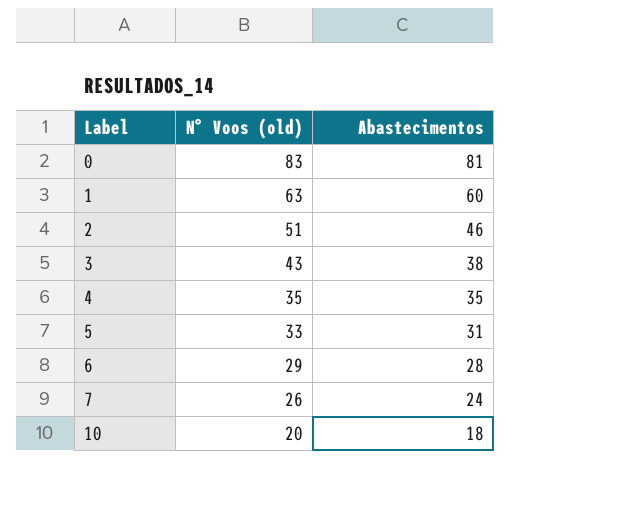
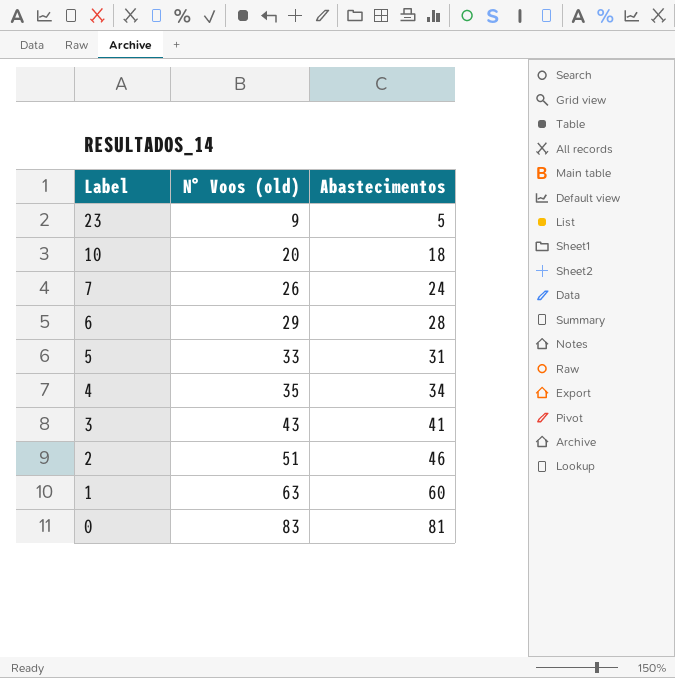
row order: Label ascending -> Label descending
row 23: none -> 9 | 5
4 | Abastecimentos: 35 -> 34
3 | Abastecimentos: 38 -> 41

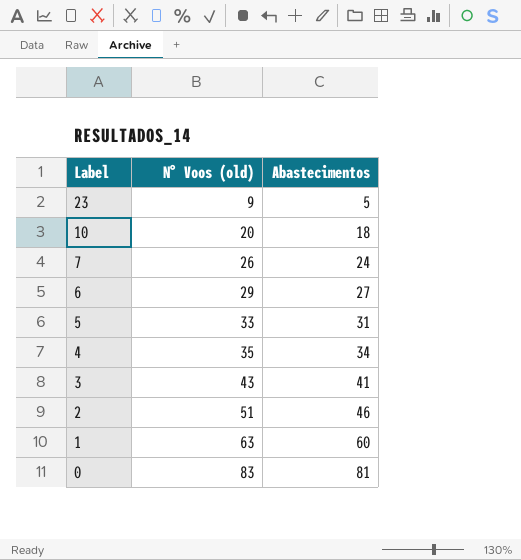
6 | Abastecimentos: 28 -> 27

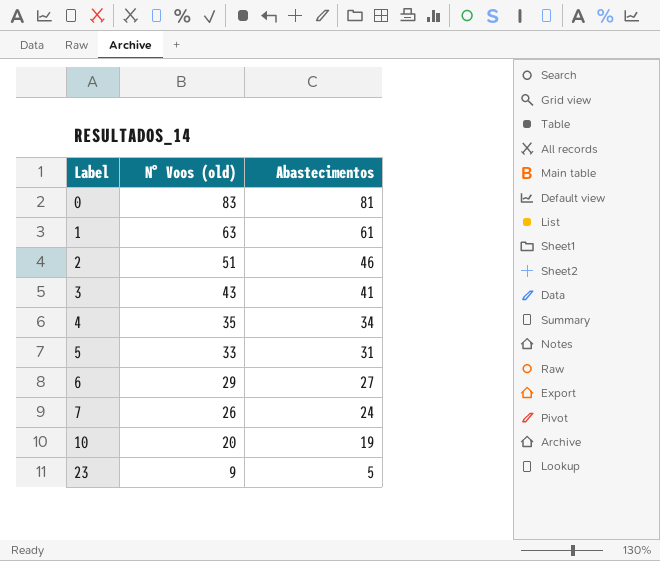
row order: Label descending -> Label ascending
1 | Abastecimentos: 60 -> 61
10 | Abastecimentos: 18 -> 19

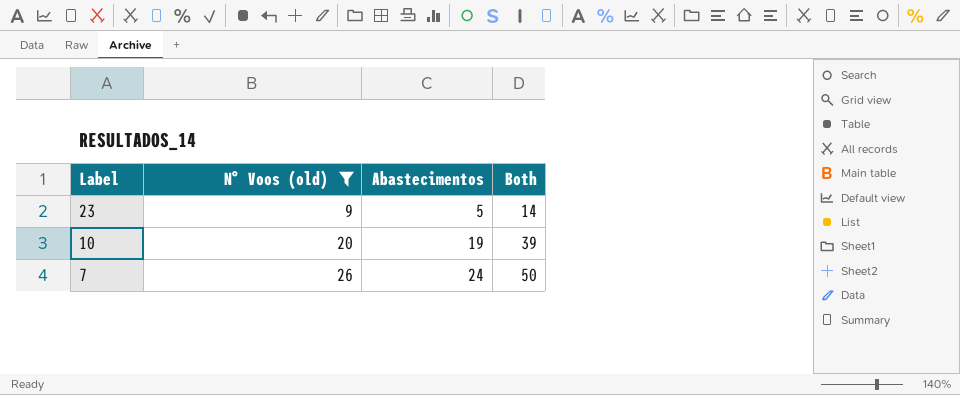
filter: none -> N° Voos (old) <= 26
row order: Label ascending -> Label descending
column Both | formula: none -> [N° Voos (old)] + [Abastecimentos]

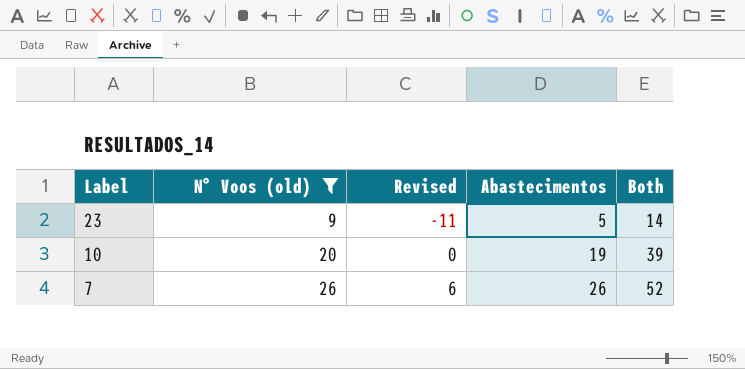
column Revised | formula: none -> [N° Voos (old)] - 20
7 | Abastecimentos: 24 -> 26
7 | Both: 50 -> 52

